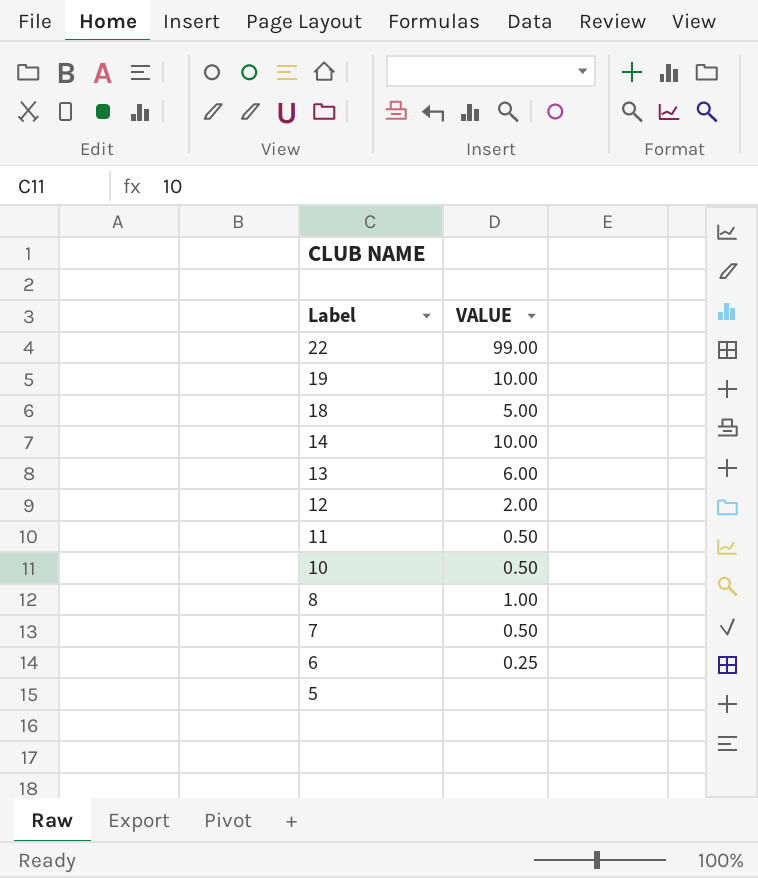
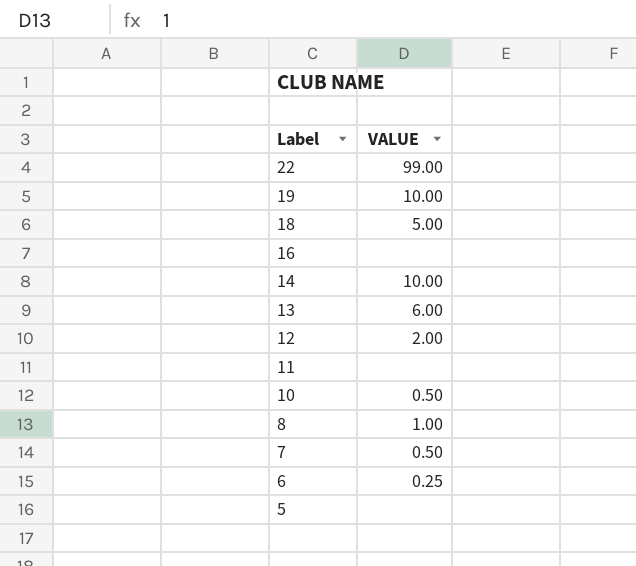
row 16: none -> none
11 | VALUE: 0.50 -> none

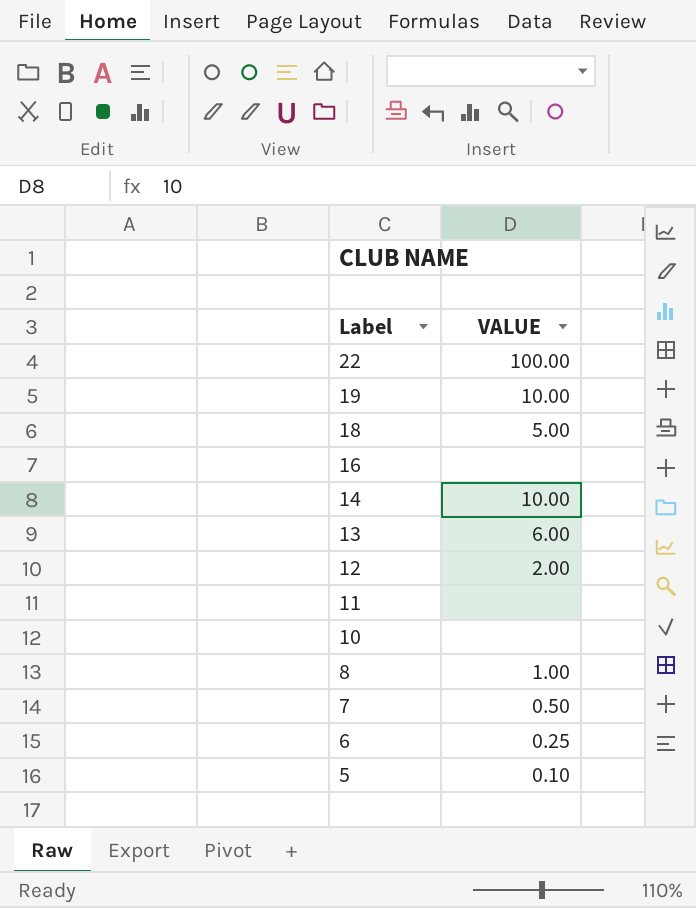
22 | VALUE: 99.00 -> 100.00
10 | VALUE: 0.50 -> none
5 | VALUE: none -> 0.10

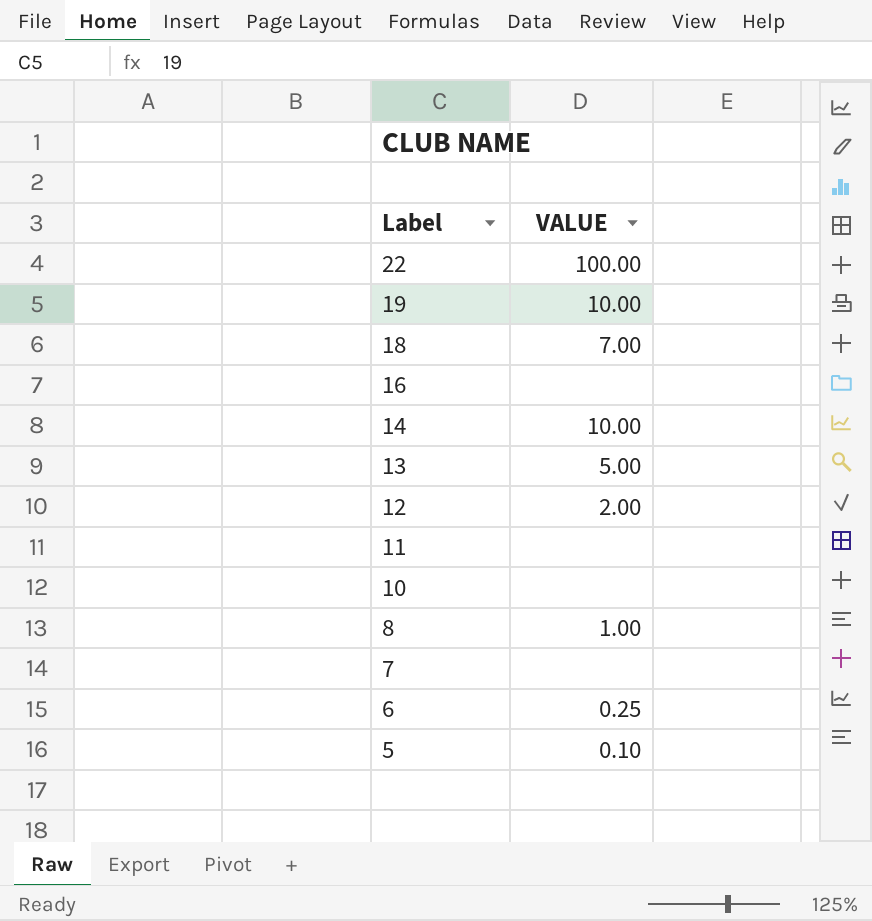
18 | VALUE: 5.00 -> 7.00
13 | VALUE: 6.00 -> 5.00
7 | VALUE: 0.50 -> none

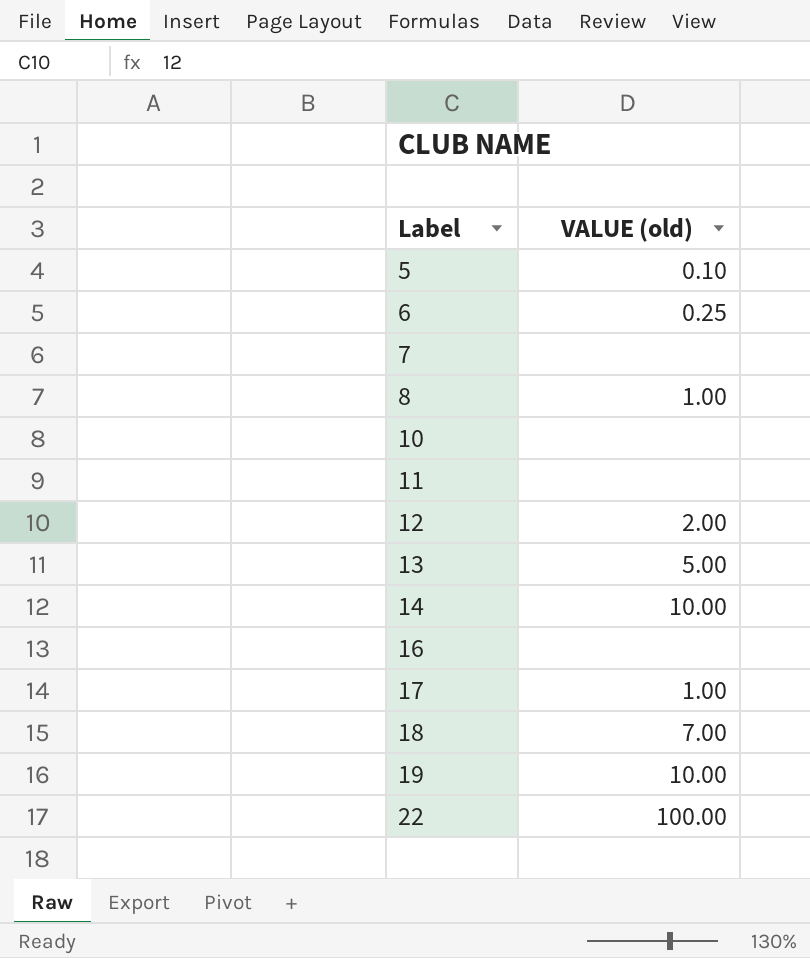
row order: Label descending -> Label ascending
column name: VALUE -> VALUE (old)
row 17: none -> 1.00

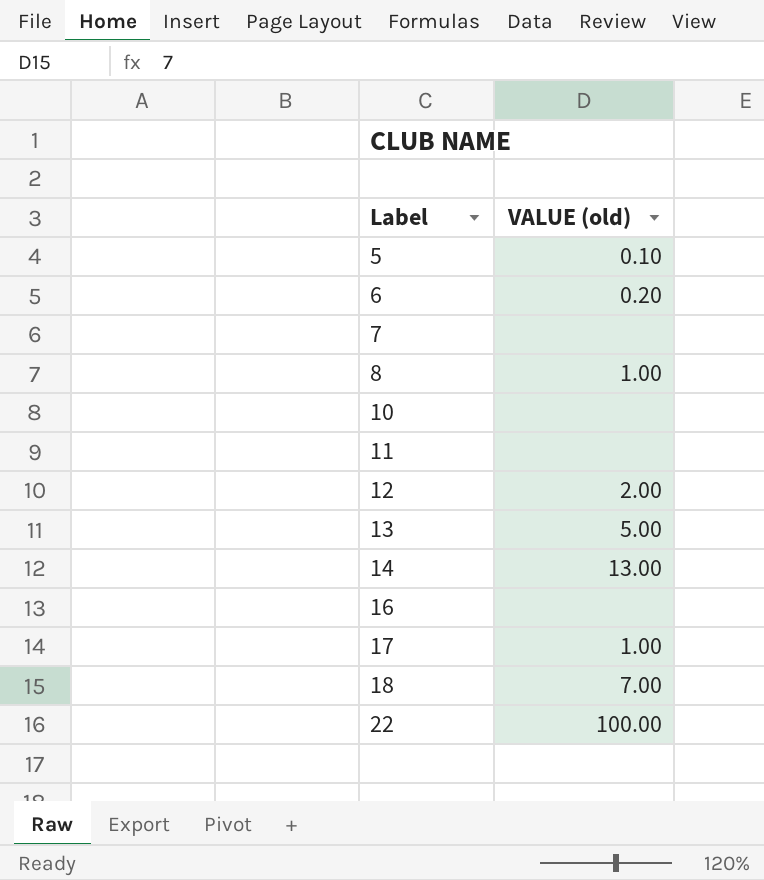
row 19: 10.00 -> none
6 | VALUE (old): 0.25 -> 0.20
14 | VALUE (old): 10.00 -> 13.00

